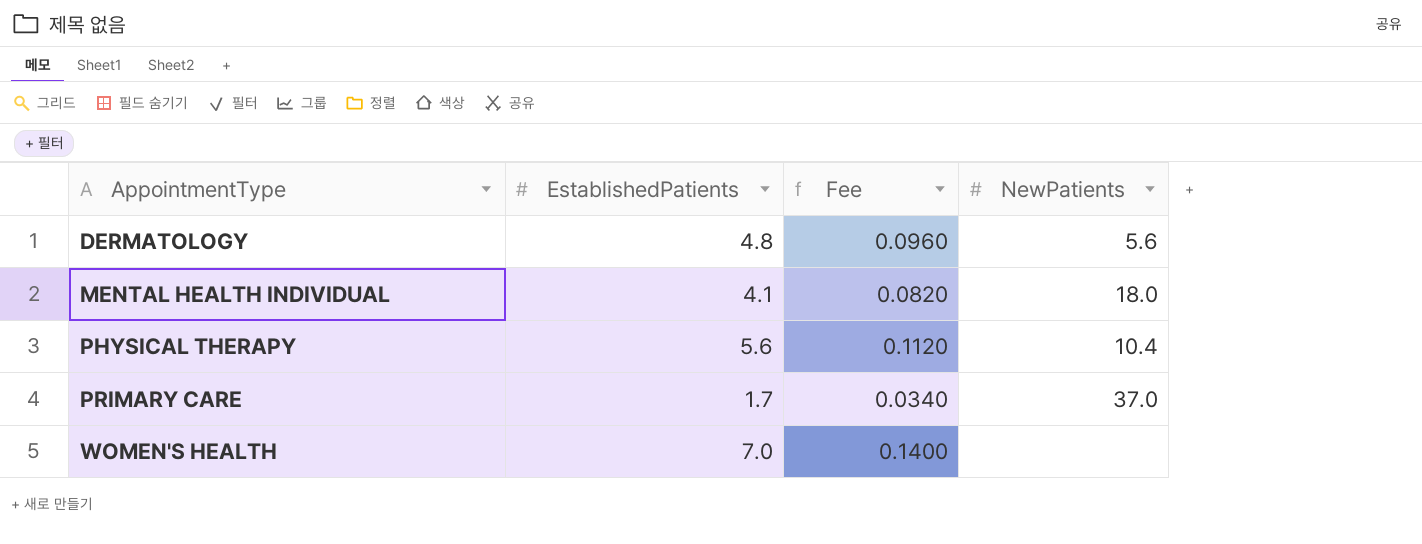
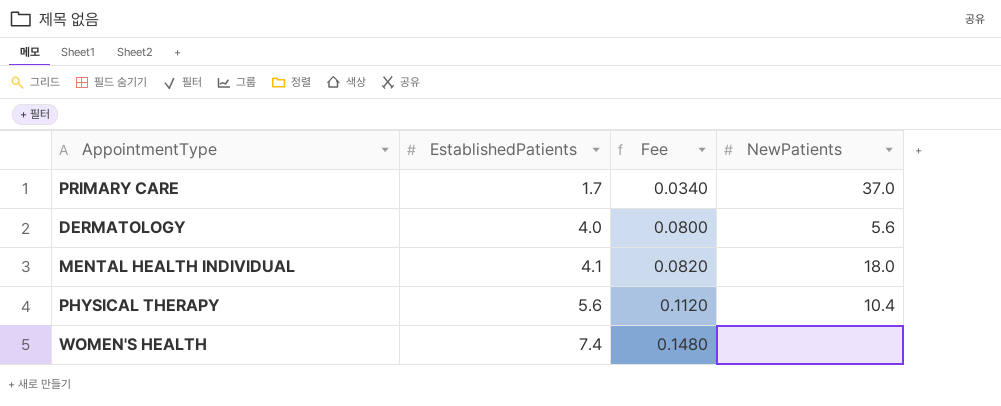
row order: AppointmentType ascending -> EstablishedPatients ascending
DERMATOLOGY | EstablishedPatients: 4.8 -> 4.0
DERMATOLOGY | Fee: 0.0960 -> 0.0800
WOMEN'S HEALTH | EstablishedPatients: 7.0 -> 7.4
WOMEN'S HEALTH | Fee: 0.1400 -> 0.1480

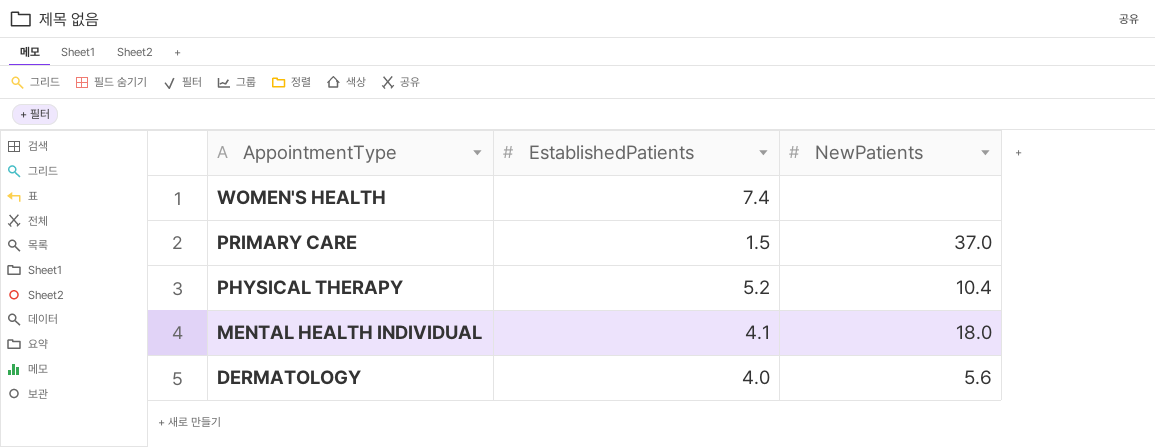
row order: EstablishedPatients ascending -> AppointmentType descending
column Fee | formula: [EstablishedPatients] * 0.02 -> none
PRIMARY CARE | EstablishedPatients: 1.7 -> 1.5
PHYSICAL THERAPY | EstablishedPatients: 5.6 -> 5.2

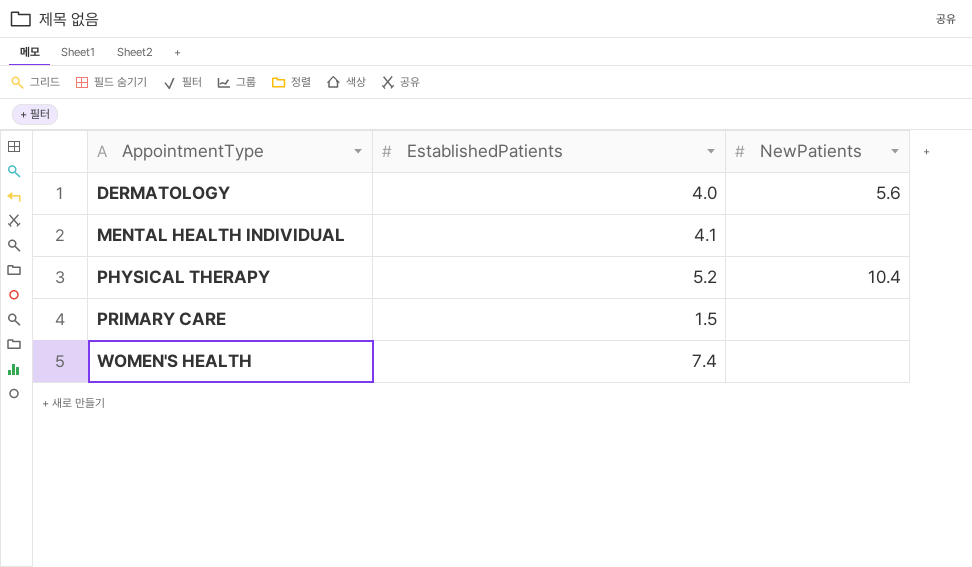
row order: AppointmentType descending -> AppointmentType ascending
MENTAL HEALTH INDIVIDUAL | NewPatients: 18.0 -> none
PRIMARY CARE | NewPatients: 37.0 -> none

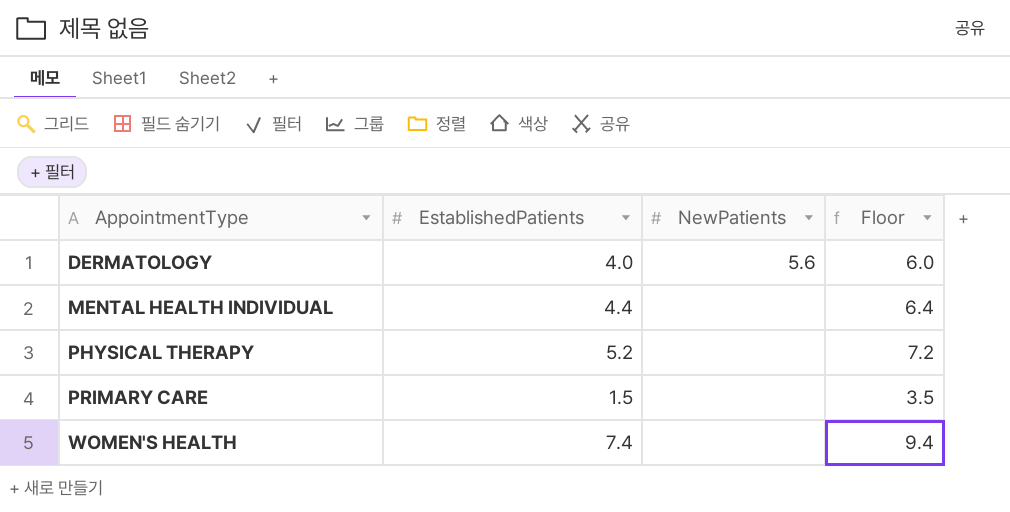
column Floor | formula: none -> [EstablishedPatients] + 2
MENTAL HEALTH INDIVIDUAL | EstablishedPatients: 4.1 -> 4.4
PHYSICAL THERAPY | NewPatients: 10.4 -> none

